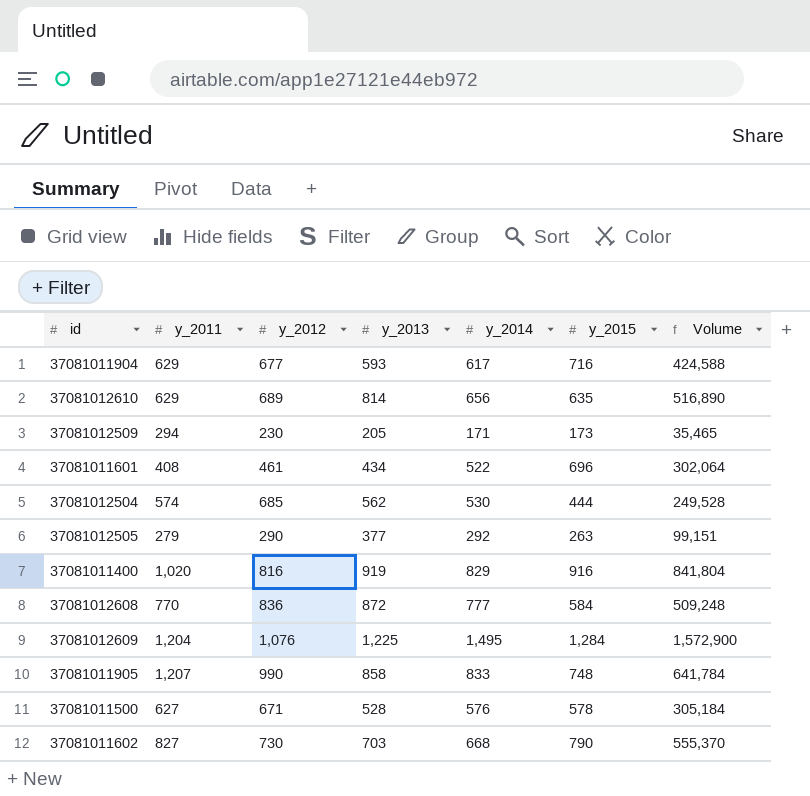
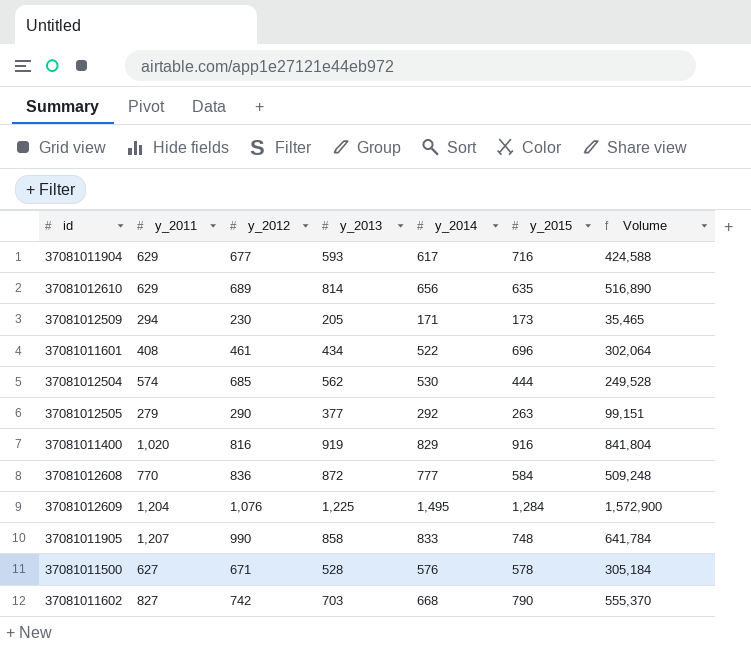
37081011602 | y_2012: 730 -> 742

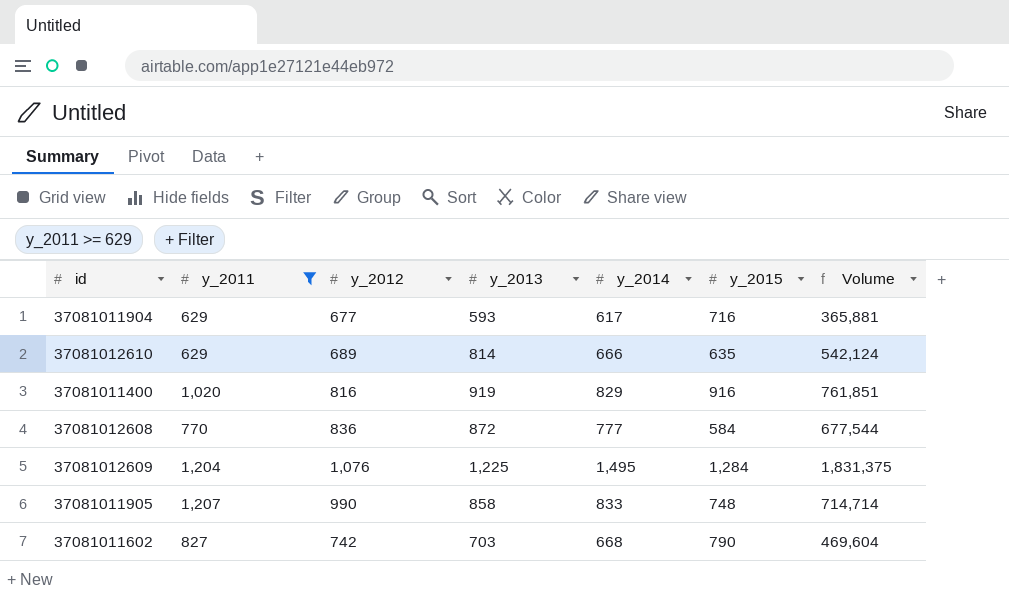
filter: none -> y_2011 >= 629
column Volume | formula: [y_2013] * [y_2015] -> [y_2013] * [y_2014]
37081012610 | y_2014: 656 -> 666

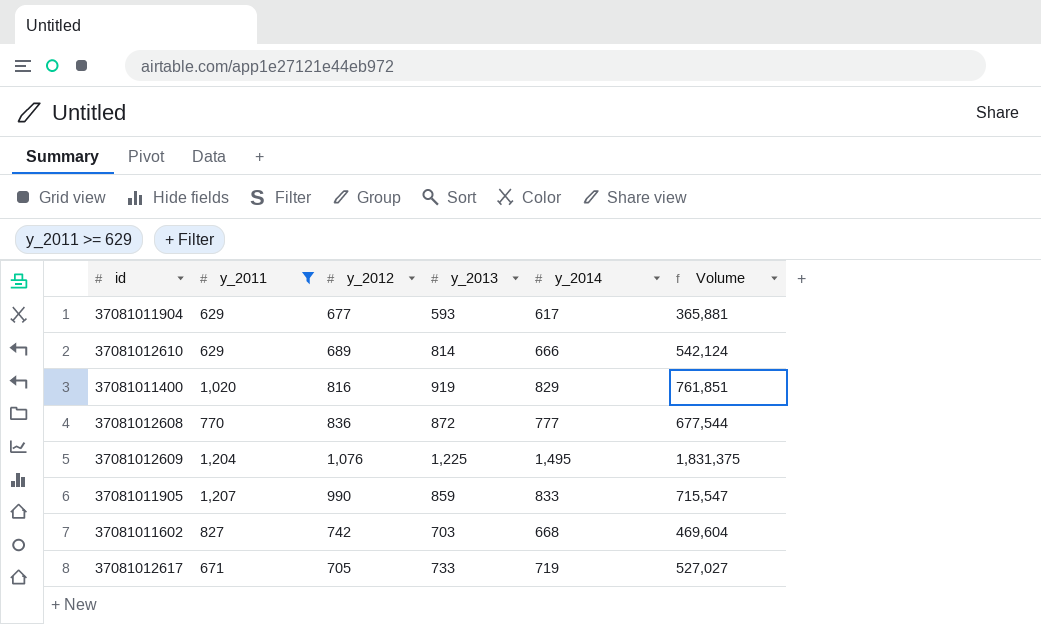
column y_2015 | position: 6 -> none
37081011905 | y_2013: 858 -> 859
37081011905 | Volume: 714,714 -> 715,547
row 37081012617: none -> 671 | 705 | 733 | 719 | 527,027

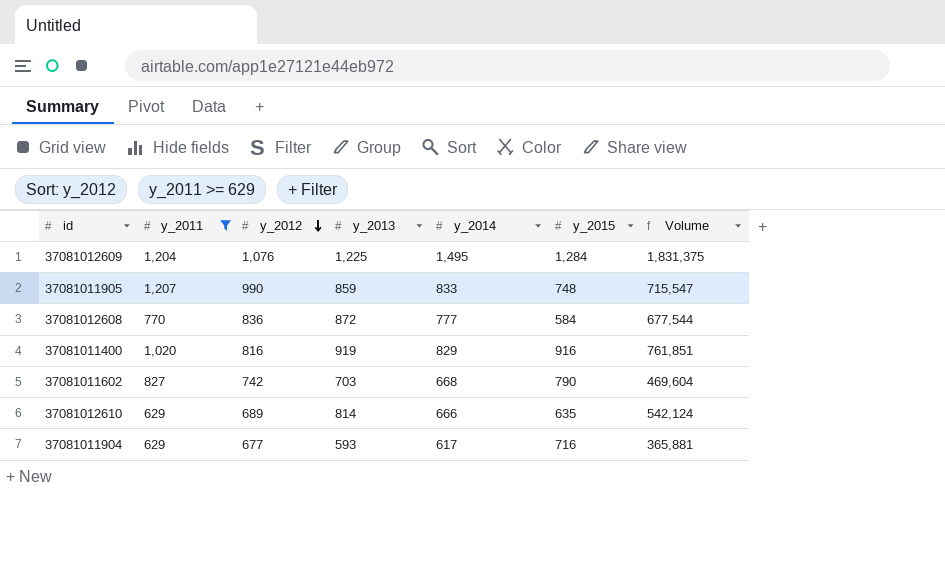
row order: none -> y_2012 descending
column y_2015 | position: none -> 6
row 37081012617: 671 | 705 | 733 | 719 | 527,027 -> none

